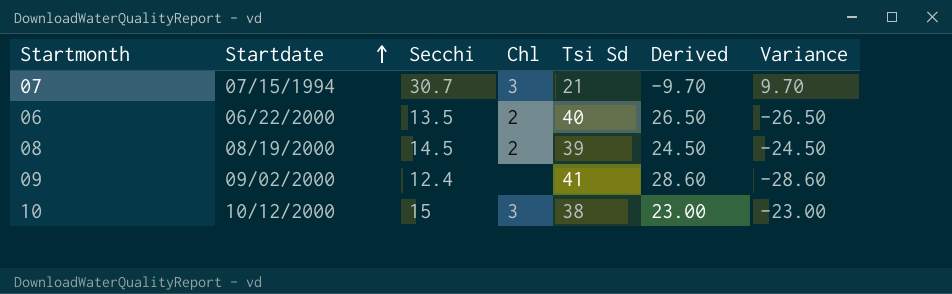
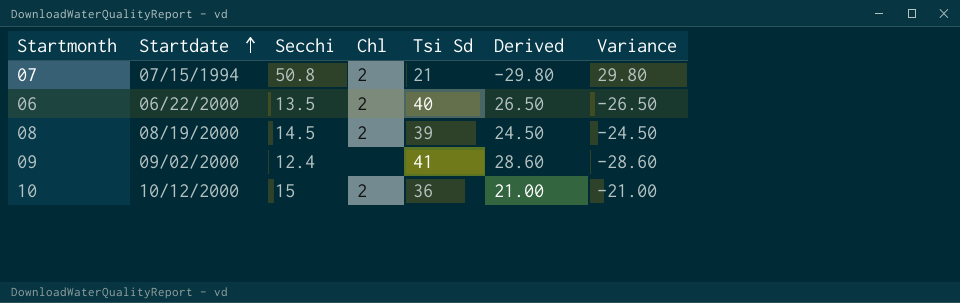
07 | Secchi: 30.7 -> 50.8
07 | Chl: 3 -> 2
07 | Derived: -9.70 -> -29.80
07 | Variance: 9.70 -> 29.80
10 | Chl: 3 -> 2
10 | Tsi Sd: 38 -> 36
10 | Derived: 23.00 -> 21.00
10 | Variance: -23.00 -> -21.00

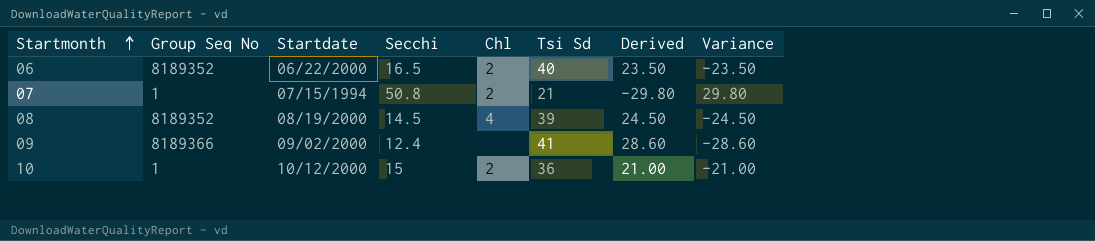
row order: Startdate ascending -> Startmonth ascending
column Group Seq No | position: none -> 2
06 | Secchi: 13.5 -> 16.5
06 | Derived: 26.50 -> 23.50
06 | Variance: -26.50 -> -23.50
08 | Chl: 2 -> 4

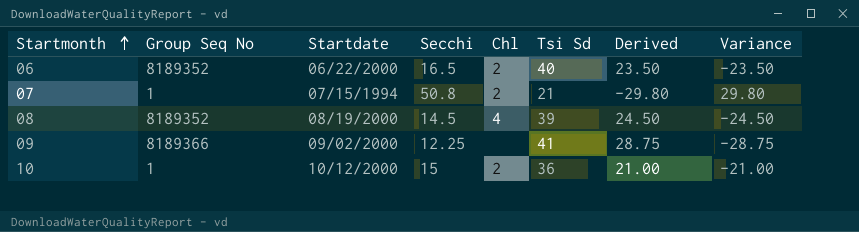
09 | Secchi: 12.4 -> 12.25
09 | Derived: 28.60 -> 28.75
09 | Variance: -28.60 -> -28.75

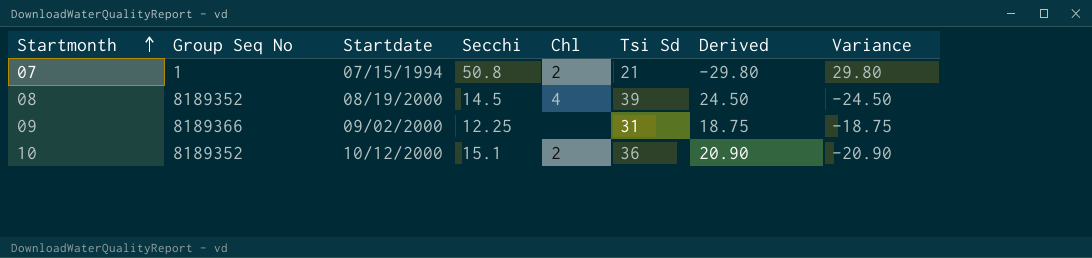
row 06: 8189352 | 06/22/2000 | 16.5 | 2 | 40 | 23.50 | -23.50 -> none
09 | Tsi Sd: 41 -> 31
09 | Derived: 28.75 -> 18.75
09 | Variance: -28.75 -> -18.75
10 | Group Seq No: 1 -> 8189352
10 | Secchi: 15 -> 15.1
10 | Derived: 21.00 -> 20.90
10 | Variance: -21.00 -> -20.90

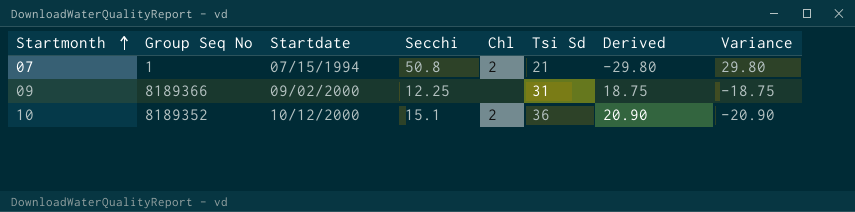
row 08: 8189352 | 08/19/2000 | 14.5 | 4 | 39 | 24.50 | -24.50 -> none

